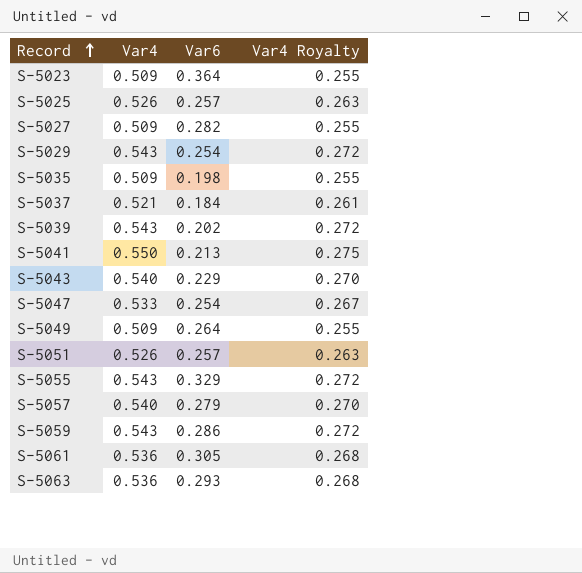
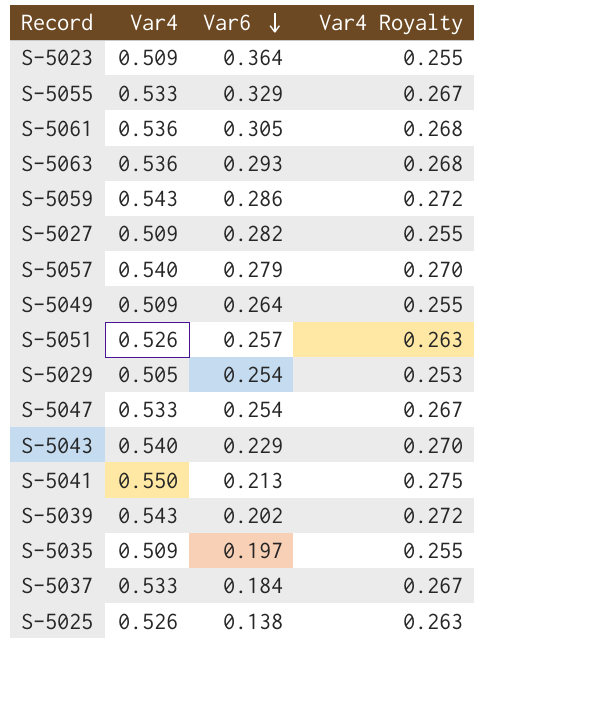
row order: Record ascending -> Var6 descending
S-5055 | Var4: 0.543 -> 0.533
S-5055 | Var4 Royalty: 0.272 -> 0.267
S-5029 | Var4: 0.543 -> 0.505
S-5029 | Var4 Royalty: 0.272 -> 0.253
S-5035 | Var6: 0.198 -> 0.197
S-5037 | Var4: 0.521 -> 0.533
S-5037 | Var4 Royalty: 0.261 -> 0.267
S-5025 | Var6: 0.257 -> 0.138

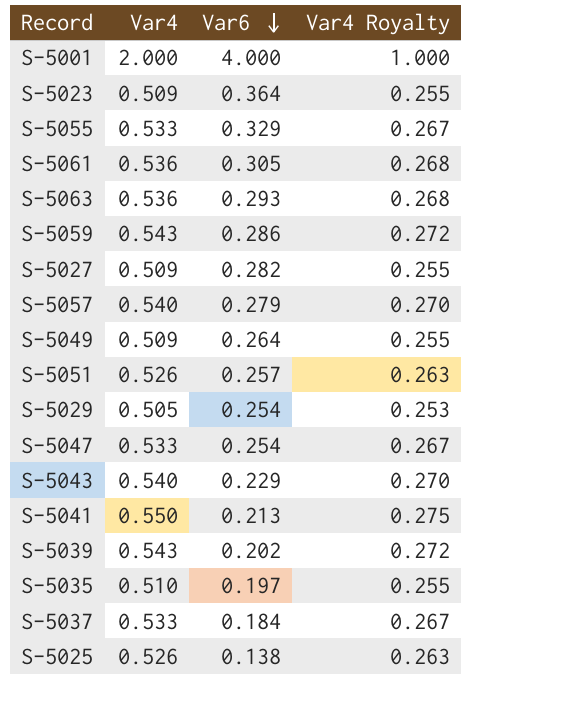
row S-5001: none -> 2.000 | 4.000 | 1.000
S-5035 | Var4: 0.509 -> 0.510

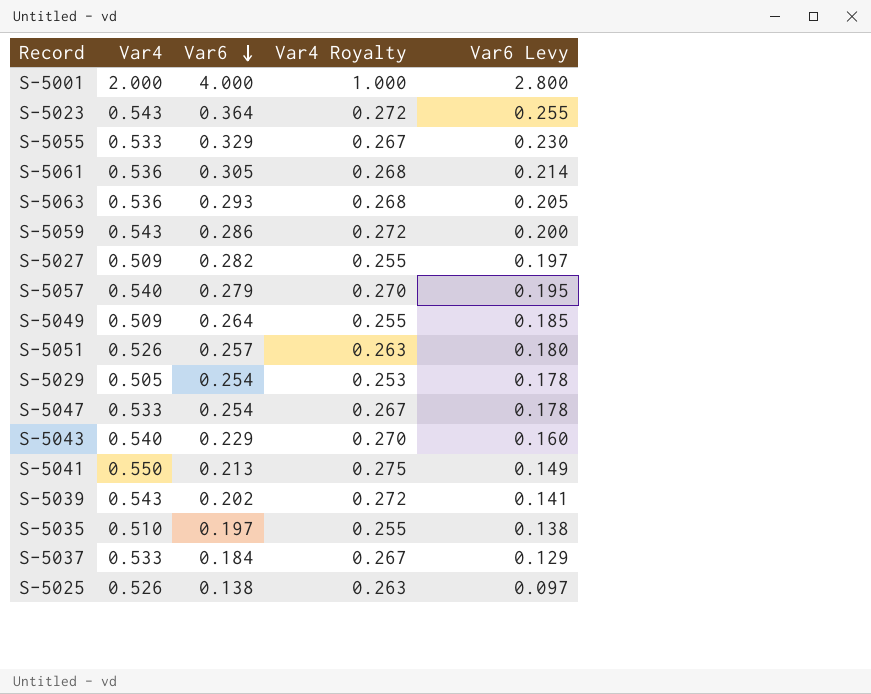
column Var6 Levy | formula: none -> [Var6] * 0.7
S-5023 | Var4: 0.509 -> 0.543
S-5023 | Var4 Royalty: 0.255 -> 0.272

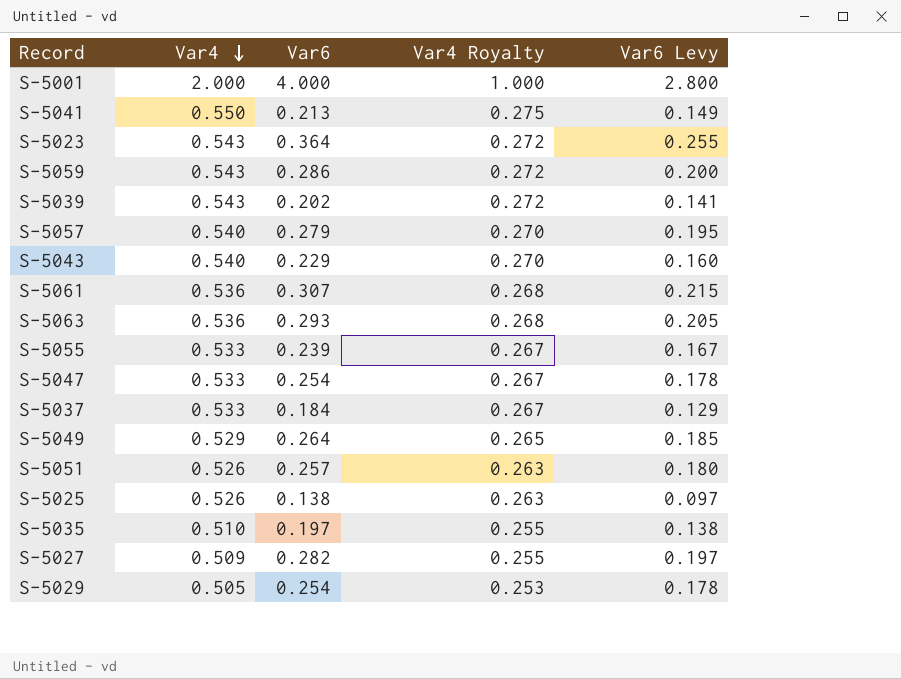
row order: Var6 descending -> Var4 descending
S-5061 | Var6: 0.305 -> 0.307
S-5061 | Var6 Levy: 0.214 -> 0.215
S-5055 | Var6: 0.329 -> 0.239
S-5055 | Var6 Levy: 0.230 -> 0.167
S-5049 | Var4: 0.509 -> 0.529
S-5049 | Var4 Royalty: 0.255 -> 0.265

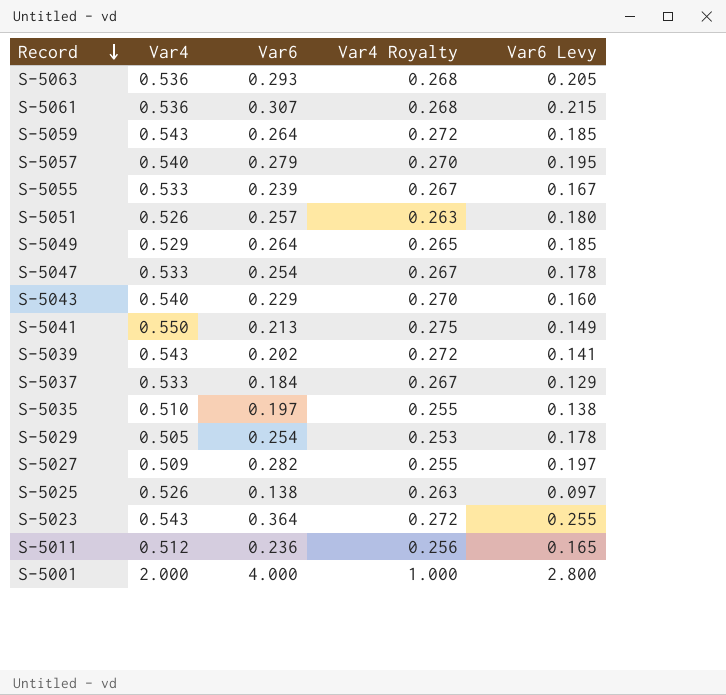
row order: Var4 descending -> Record descending
S-5059 | Var6: 0.286 -> 0.264
S-5059 | Var6 Levy: 0.200 -> 0.185
row S-5011: none -> 0.512 | 0.236 | 0.256 | 0.165

